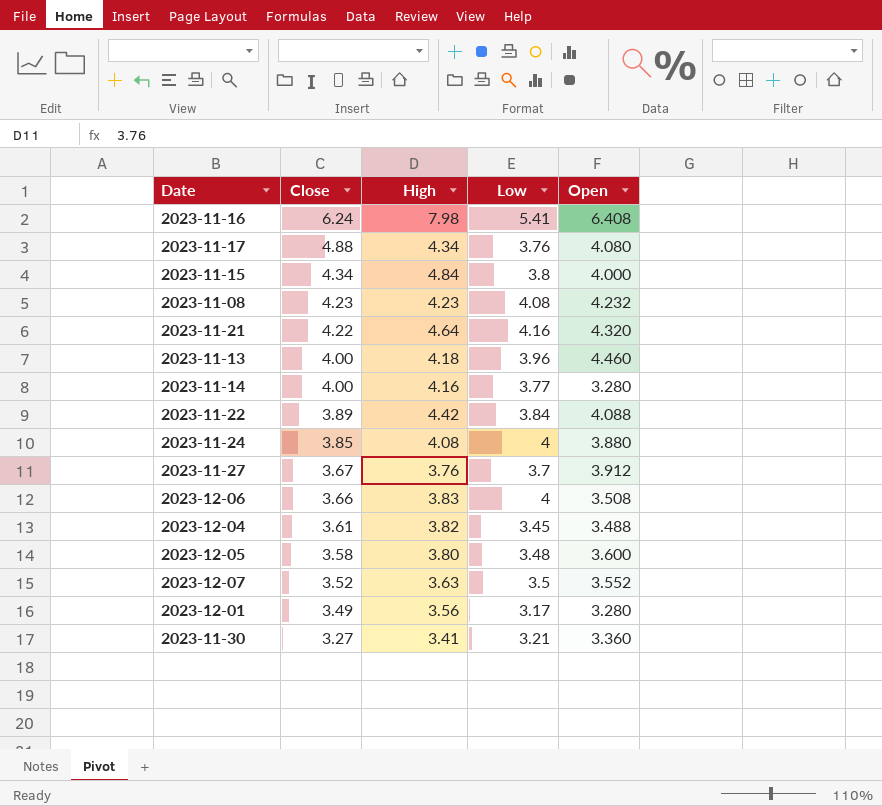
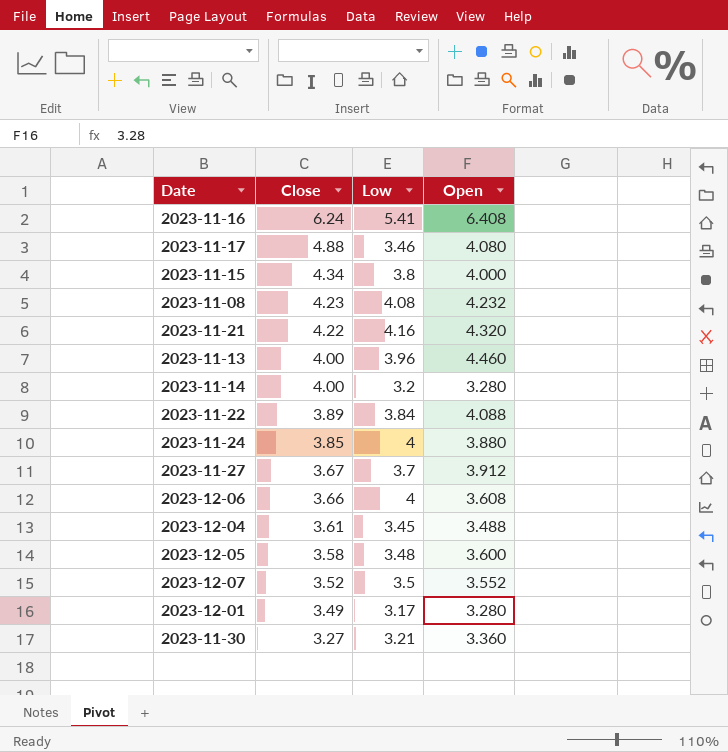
column High | position: 3 -> none
2023-11-17 | Low: 3.76 -> 3.46
2023-11-14 | Low: 3.77 -> 3.2
2023-12-06 | Open: 3.508 -> 3.608

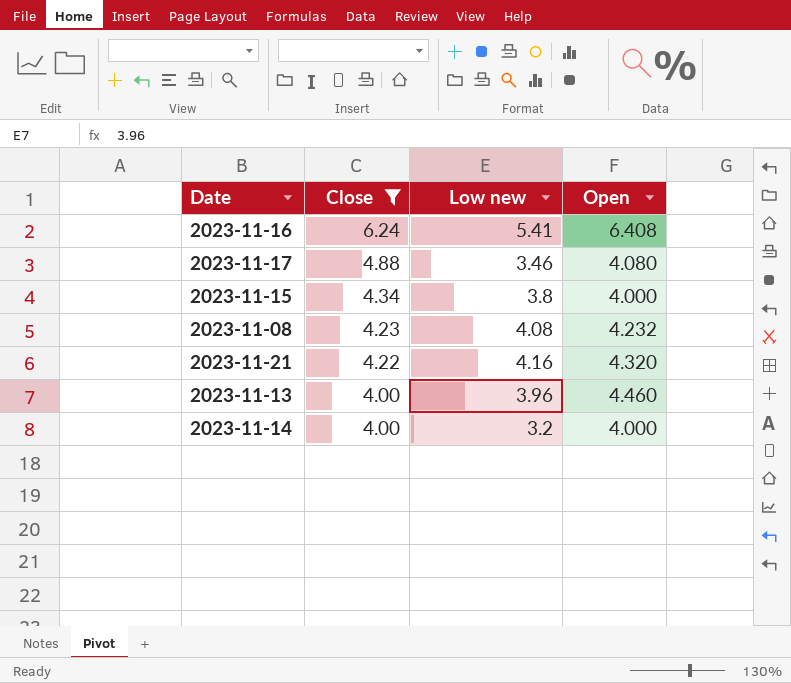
filter: none -> Close >= 4.00
column name: Low -> Low new
2023-11-14 | Open: 3.280 -> 4.000

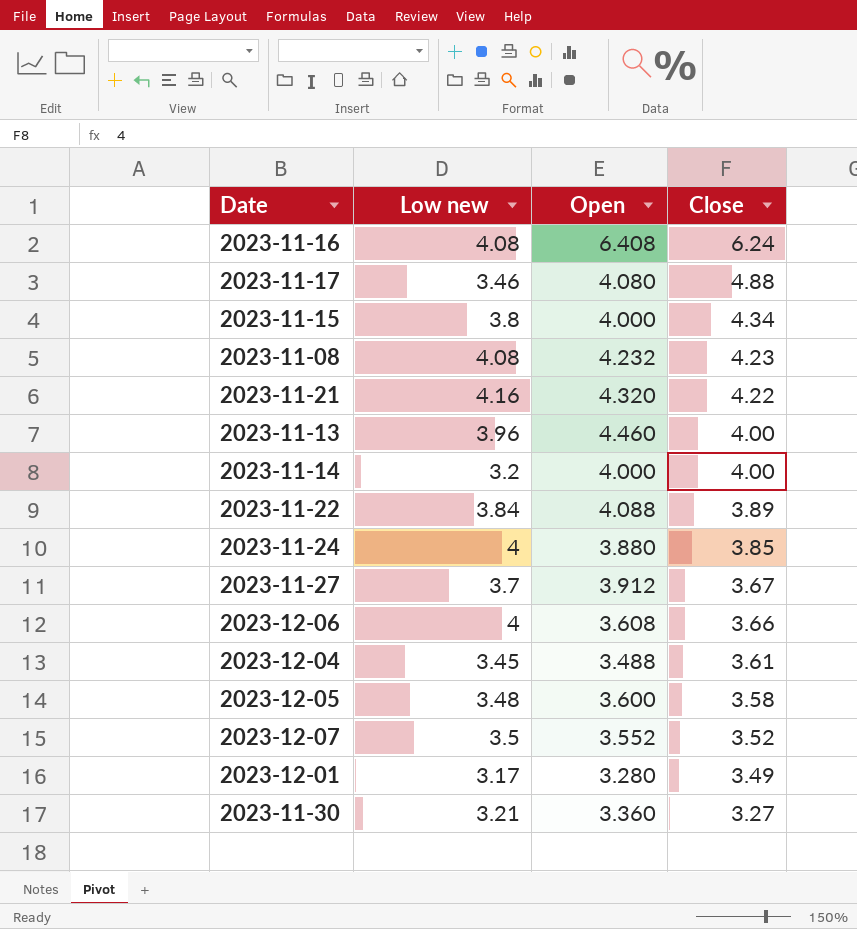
filter: Close >= 4.00 -> none
column Close | position: 2 -> 4
2023-11-16 | Low new: 5.41 -> 4.08

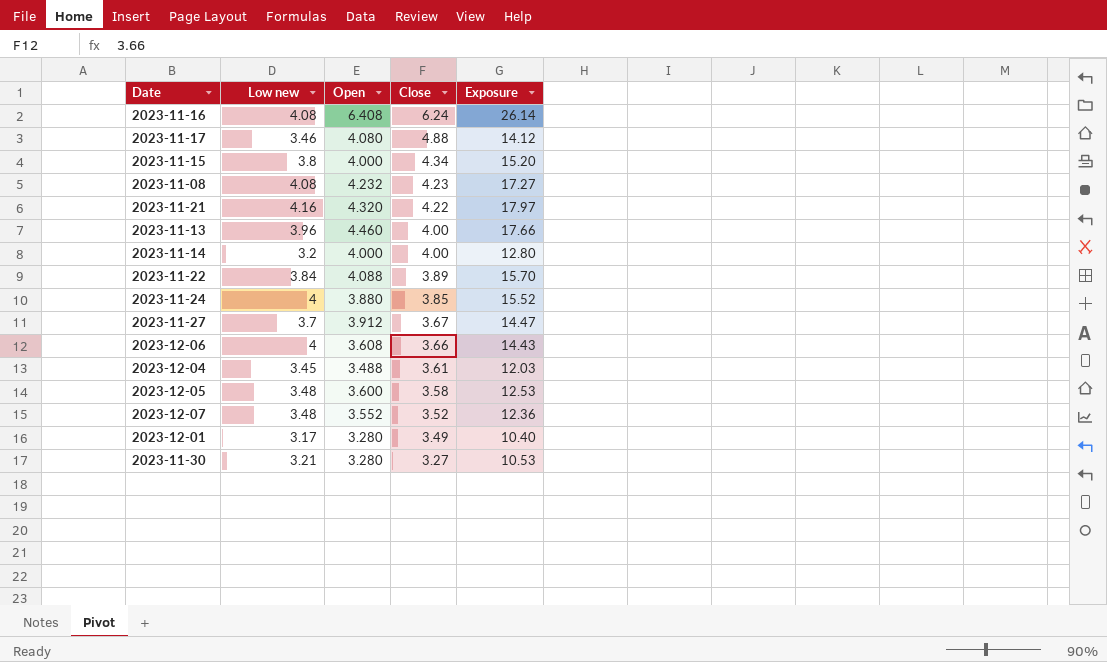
column Exposure | formula: none -> [Low new] * [Open]
2023-12-07 | Low new: 3.5 -> 3.48
2023-11-30 | Open: 3.360 -> 3.280

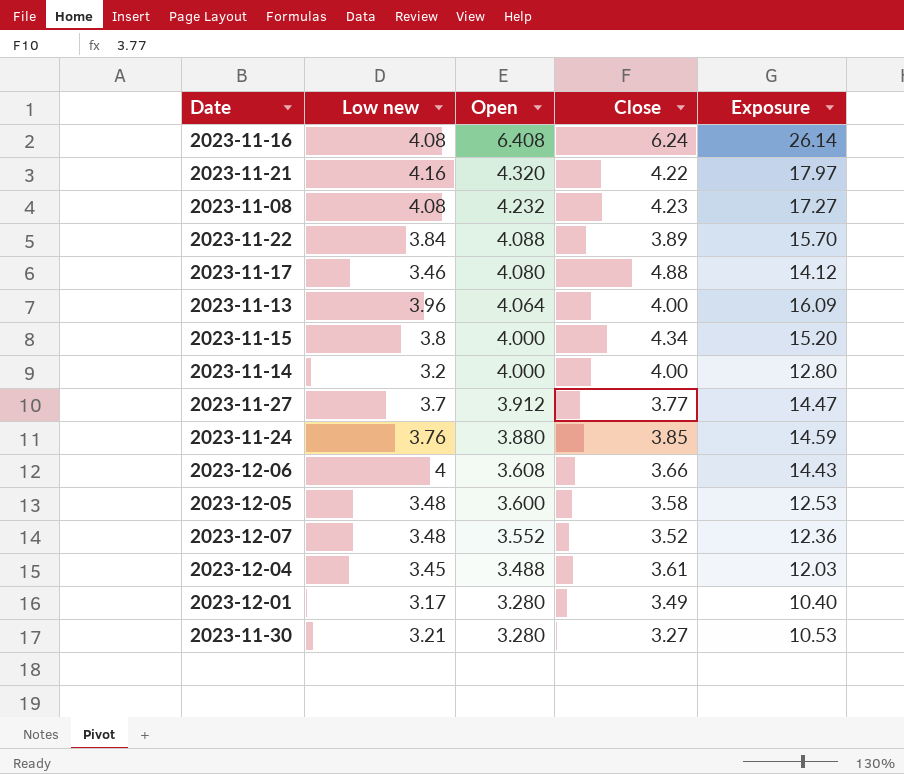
row order: Close descending -> Open descending
2023-11-13 | Open: 4.460 -> 4.064
2023-11-13 | Exposure: 17.66 -> 16.09
2023-11-27 | Close: 3.67 -> 3.77
2023-11-24 | Low new: 4 -> 3.76
2023-11-24 | Exposure: 15.52 -> 14.59

